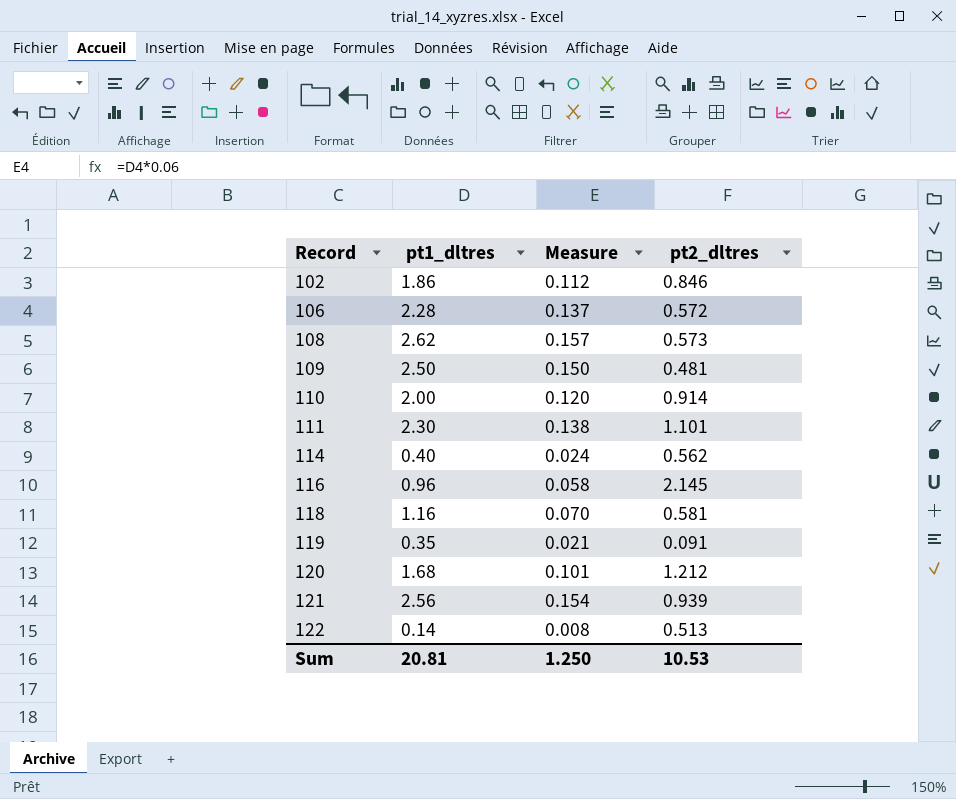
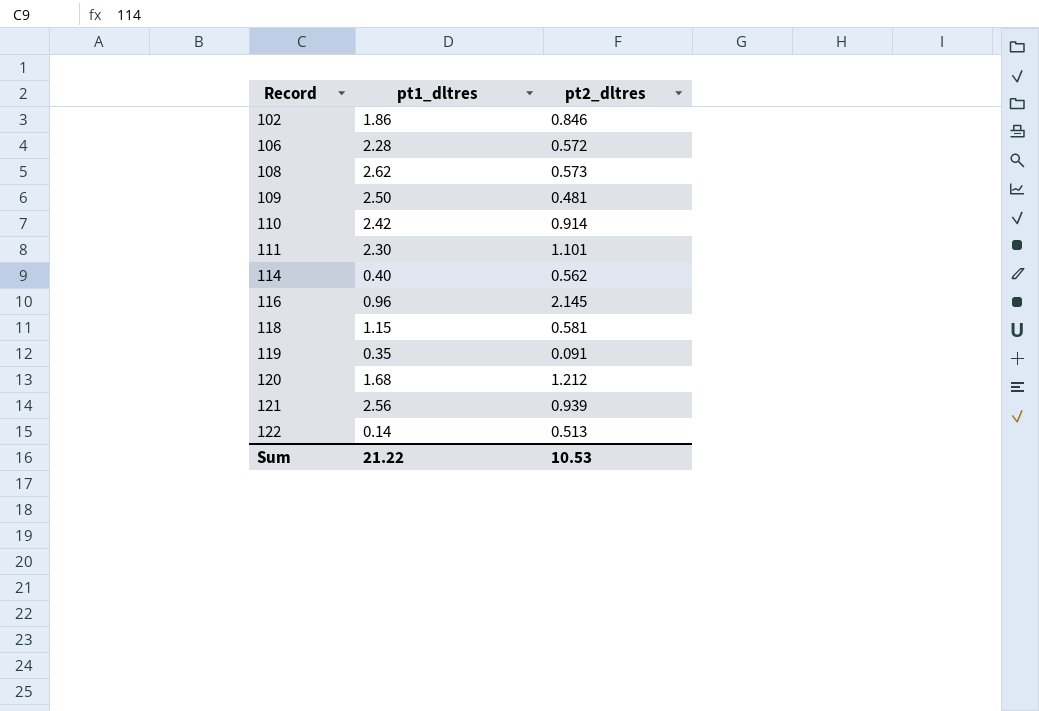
column Measure | formula: [pt1_dltres] * 0.06 -> none
110 | pt1_dltres: 2.00 -> 2.42
118 | pt1_dltres: 1.16 -> 1.15
Sum | pt1_dltres: 20.81 -> 21.22

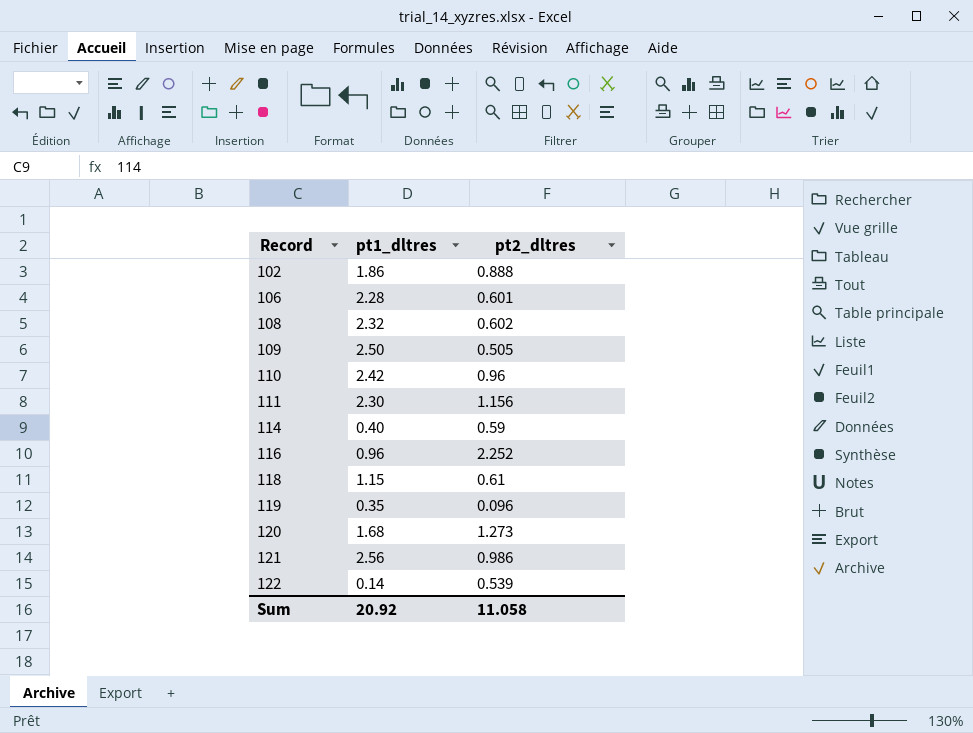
102 | pt2_dltres: 0.846 -> 0.888
106 | pt2_dltres: 0.572 -> 0.601
108 | pt1_dltres: 2.62 -> 2.32
108 | pt2_dltres: 0.573 -> 0.602
109 | pt2_dltres: 0.481 -> 0.505
110 | pt2_dltres: 0.914 -> 0.96
111 | pt2_dltres: 1.101 -> 1.156
114 | pt2_dltres: 0.562 -> 0.59
116 | pt2_dltres: 2.145 -> 2.252
118 | pt2_dltres: 0.581 -> 0.61
119 | pt2_dltres: 0.091 -> 0.096
120 | pt2_dltres: 1.212 -> 1.273
121 | pt2_dltres: 0.939 -> 0.986
122 | pt2_dltres: 0.513 -> 0.539
Sum | pt1_dltres: 21.22 -> 20.92
Sum | pt2_dltres: 10.53 -> 11.058

